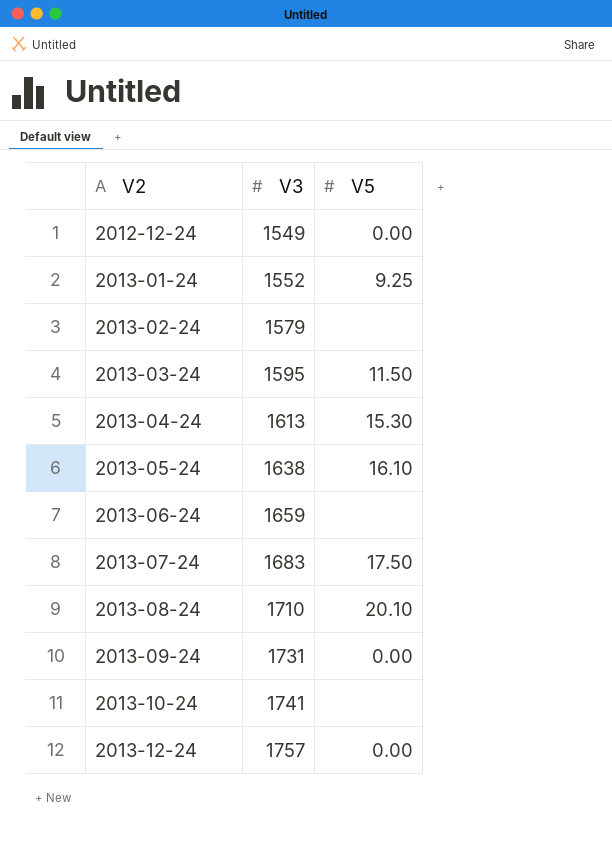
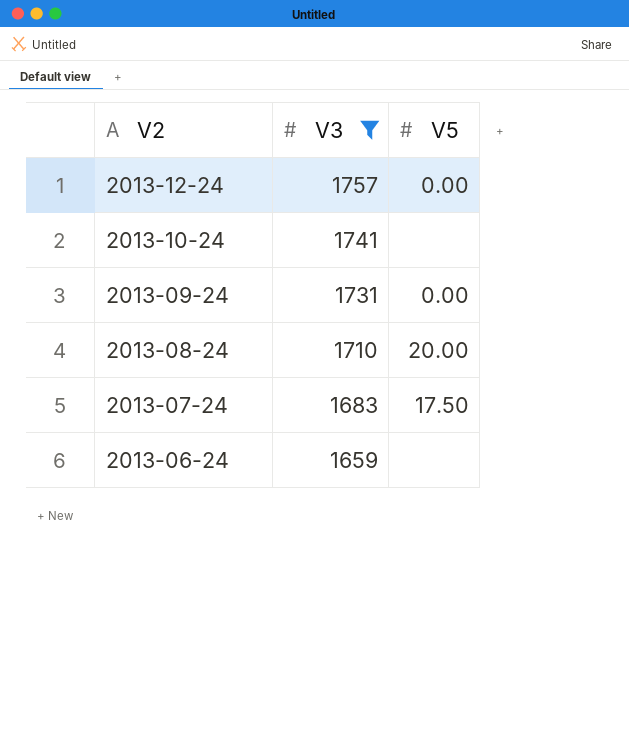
filter: none -> V3 >= 1659
row order: V2 ascending -> V2 descending
2013-08-24 | V5: 20.10 -> 20.00

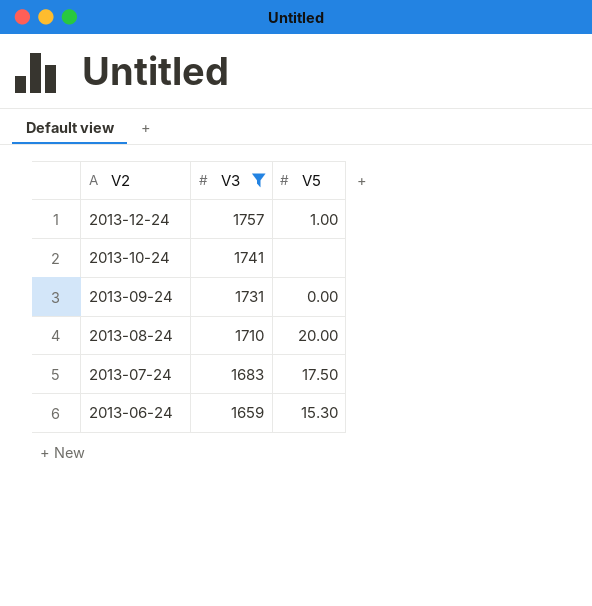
2013-12-24 | V5: 0.00 -> 1.00
2013-06-24 | V5: none -> 15.30

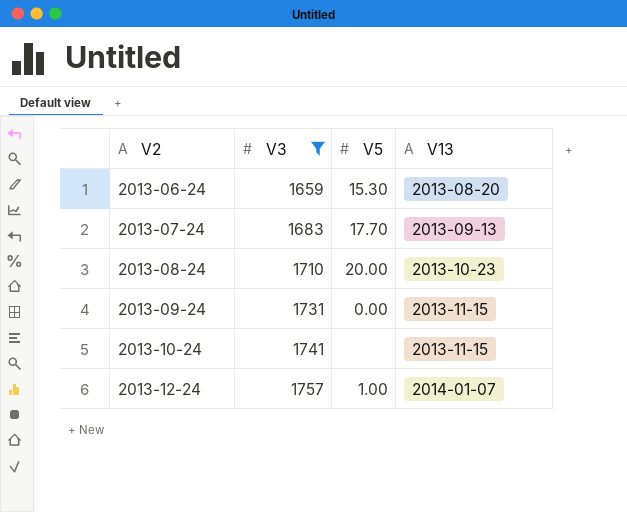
row order: V2 descending -> V2 ascending
column V13 | position: none -> 4
2013-07-24 | V5: 17.50 -> 17.70

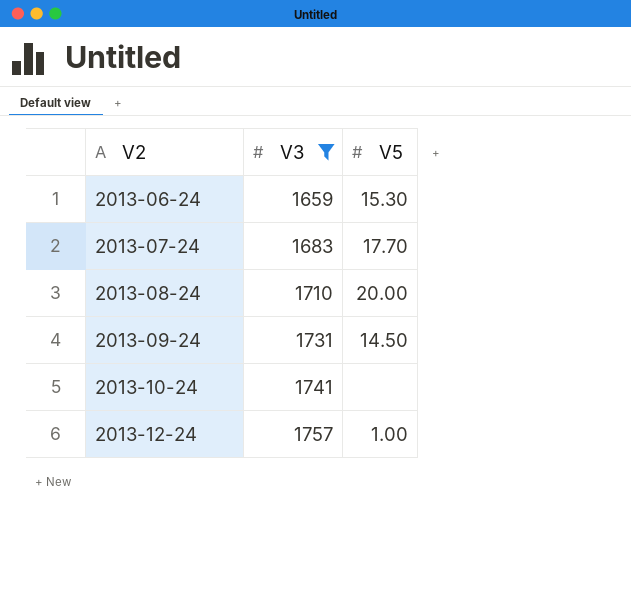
column V13 | position: 4 -> none
2013-09-24 | V5: 0.00 -> 14.50

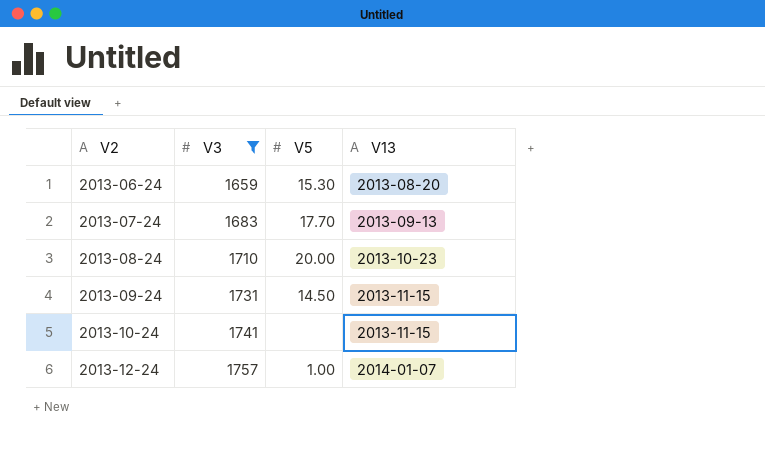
column V13 | position: none -> 4

